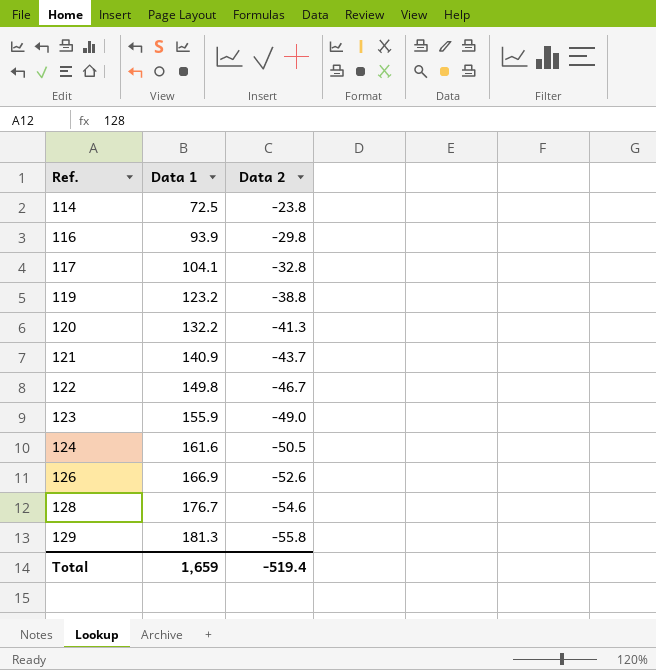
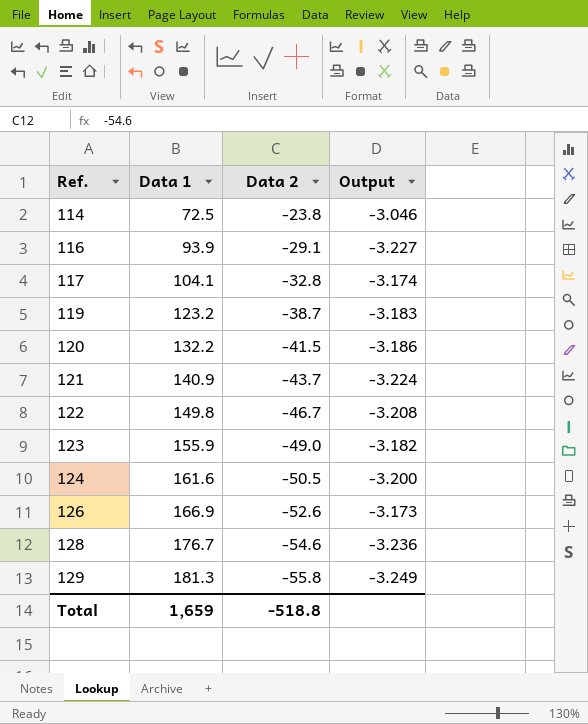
column Output | formula: none -> [Data 1] / [Data 2]
116 | Data 2: -29.8 -> -29.1
119 | Data 2: -38.8 -> -38.7
120 | Data 2: -41.3 -> -41.5
Total | Data 2: -519.4 -> -518.8

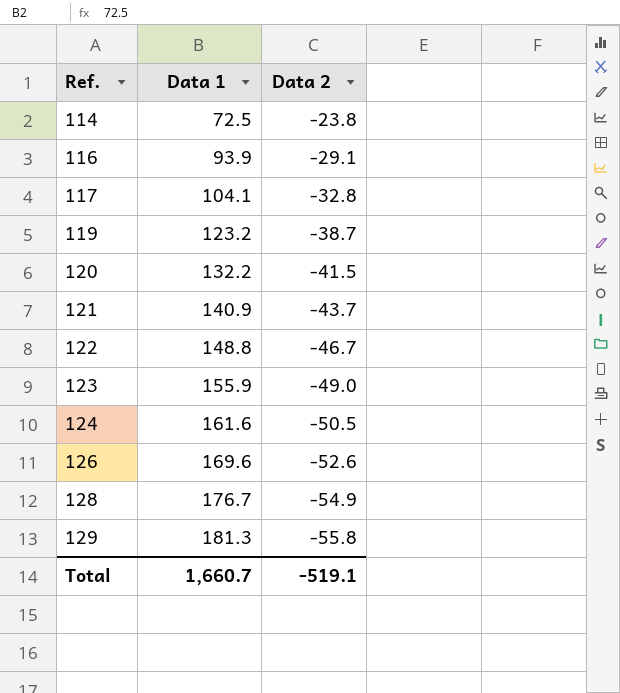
column Output | formula: [Data 1] / [Data 2] -> none
122 | Data 1: 149.8 -> 148.8
126 | Data 1: 166.9 -> 169.6
128 | Data 2: -54.6 -> -54.9
Total | Data 1: 1,659 -> 1,660.7
Total | Data 2: -518.8 -> -519.1

